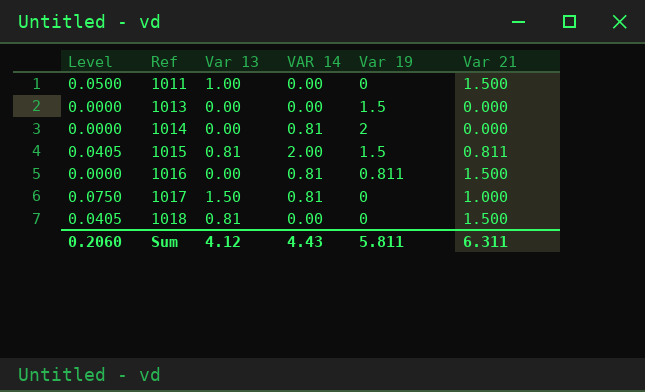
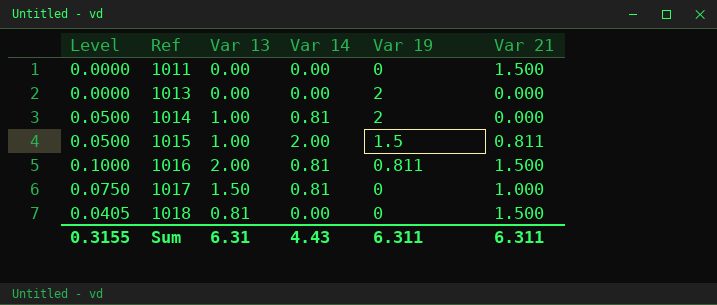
column name: VAR 14 -> Var 14
1011 | Level: 0.0500 -> 0.0000
1011 | Var 13: 1.00 -> 0.00
1013 | Var 19: 1.5 -> 2
1014 | Level: 0.0000 -> 0.0500
1014 | Var 13: 0.00 -> 1.00
1015 | Level: 0.0405 -> 0.0500
1015 | Var 13: 0.81 -> 1.00
1016 | Level: 0.0000 -> 0.1000
1016 | Var 13: 0.00 -> 2.00
Sum | Level: 0.2060 -> 0.3155
Sum | Var 13: 4.12 -> 6.31
Sum | Var 19: 5.811 -> 6.311

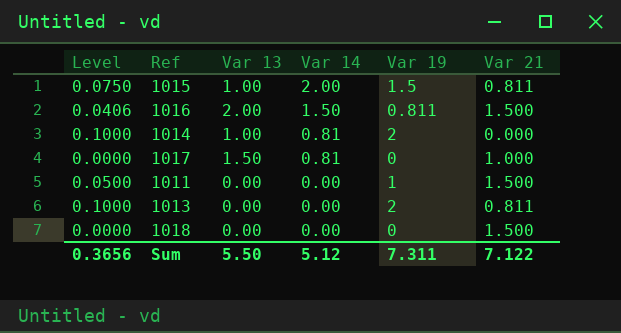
row order: Ref ascending -> Var 14 descending
column Level | formula: [Var 13] * 0.05 -> [Var 19] * 0.05
1016 | Var 14: 0.81 -> 1.50
1011 | Var 19: 0 -> 1
1013 | Var 21: 0.000 -> 0.811
1018 | Var 13: 0.81 -> 0.00
Sum | Level: 0.3155 -> 0.3656
Sum | Var 13: 6.31 -> 5.50
Sum | Var 14: 4.43 -> 5.12
Sum | Var 19: 6.311 -> 7.311
Sum | Var 21: 6.311 -> 7.122

